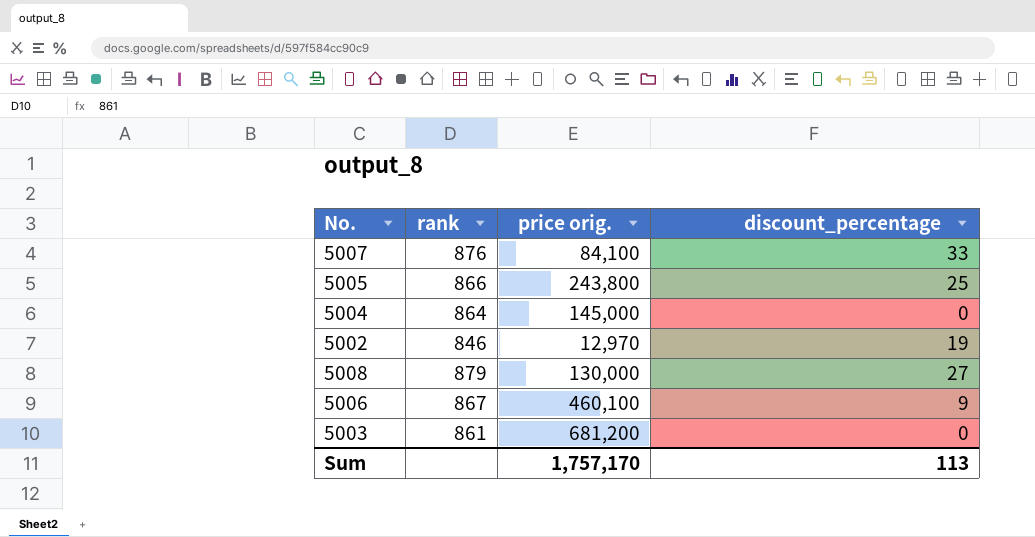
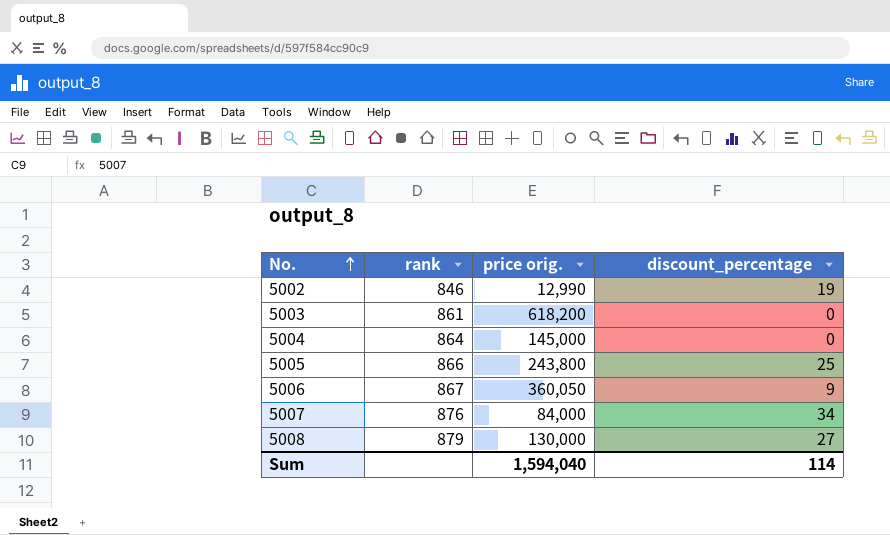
row order: none -> No. ascending
5002 | price orig.: 12,970 -> 12,990
5003 | price orig.: 681,200 -> 618,200
5006 | price orig.: 460,100 -> 360,050
5007 | price orig.: 84,100 -> 84,000
5007 | discount_percentage: 33 -> 34
Sum | price orig.: 1,757,170 -> 1,594,040
Sum | discount_percentage: 113 -> 114

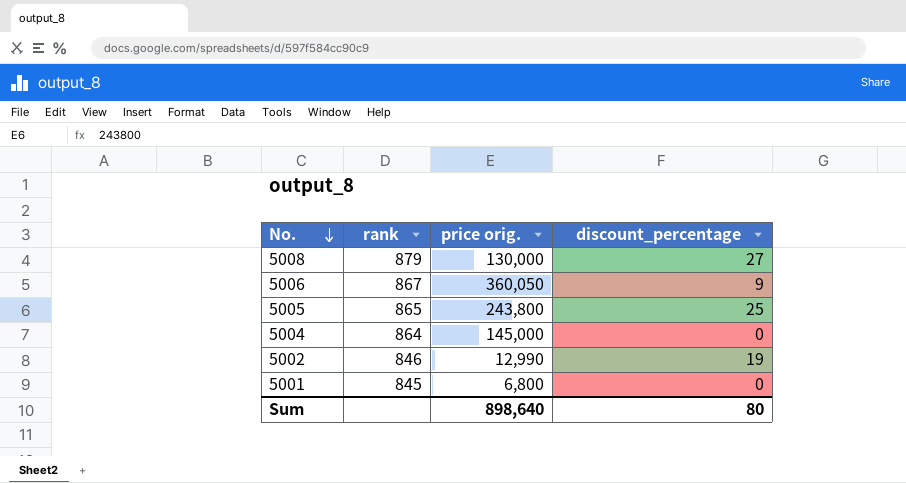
row order: No. ascending -> No. descending
row 5003: 861 | 618,200 | 0 -> none
row 5007: 876 | 84,000 | 34 -> none
5005 | rank: 866 -> 865
row 5001: none -> 845 | 6,800 | 0
Sum | price orig.: 1,594,040 -> 898,640
Sum | discount_percentage: 114 -> 80

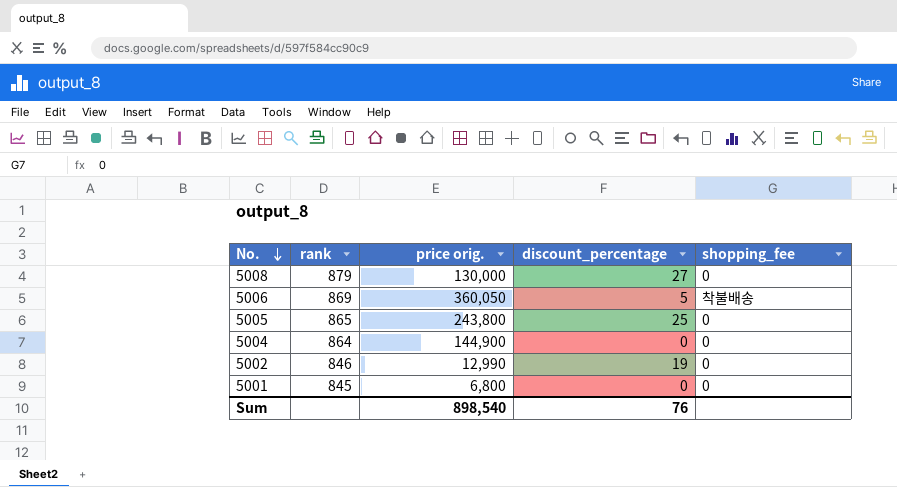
column shopping_fee | position: none -> 5
5006 | rank: 867 -> 869
5006 | discount_percentage: 9 -> 5
5004 | price orig.: 145,000 -> 144,900
Sum | price orig.: 898,640 -> 898,540
Sum | discount_percentage: 80 -> 76

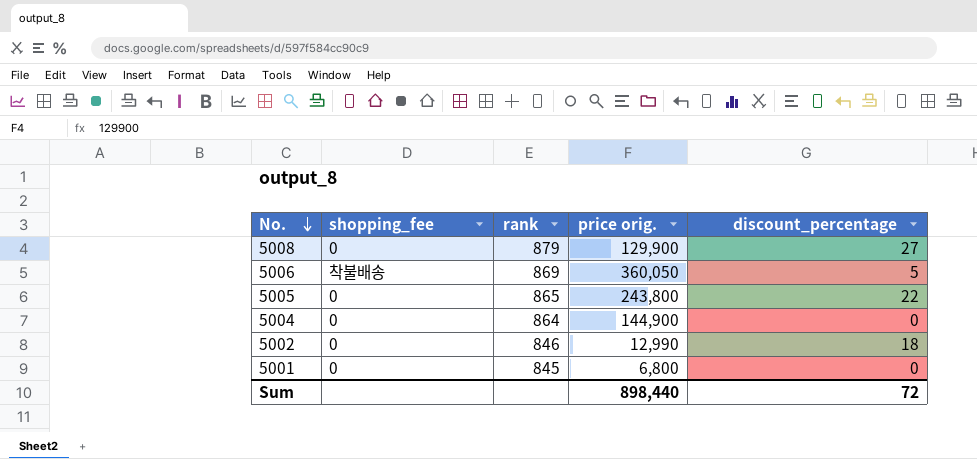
column shopping_fee | position: 5 -> 2
5008 | price orig.: 130,000 -> 129,900
5005 | discount_percentage: 25 -> 22
5002 | discount_percentage: 19 -> 18
Sum | price orig.: 898,540 -> 898,440
Sum | discount_percentage: 76 -> 72

